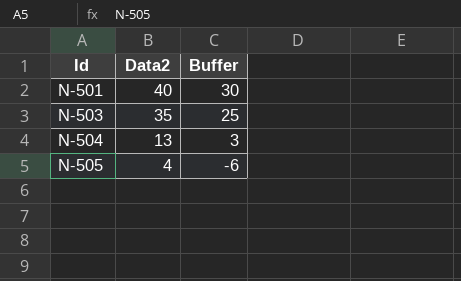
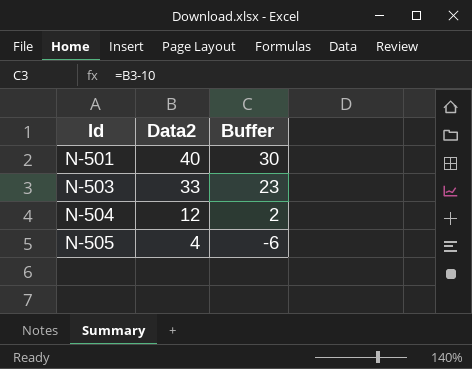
N-503 | Data2: 35 -> 33
N-503 | Buffer: 25 -> 23
N-504 | Data2: 13 -> 12
N-504 | Buffer: 3 -> 2

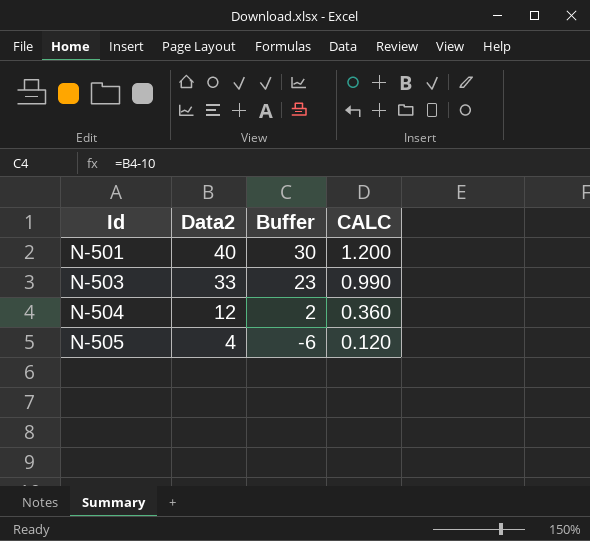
column CALC | formula: none -> [Data2] * 0.03

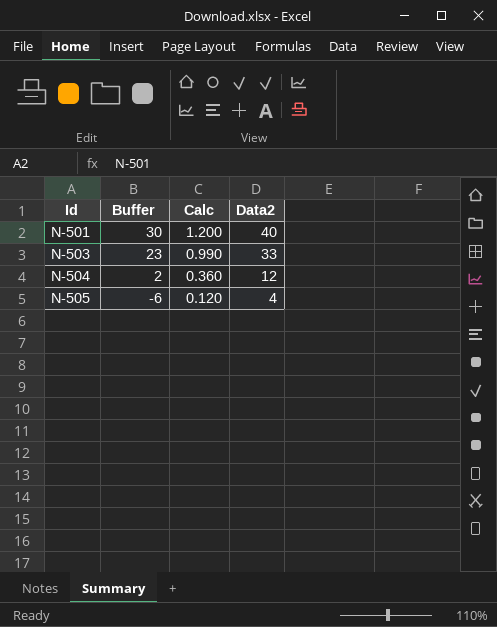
column name: CALC -> Calc
column Data2 | position: 2 -> 4

